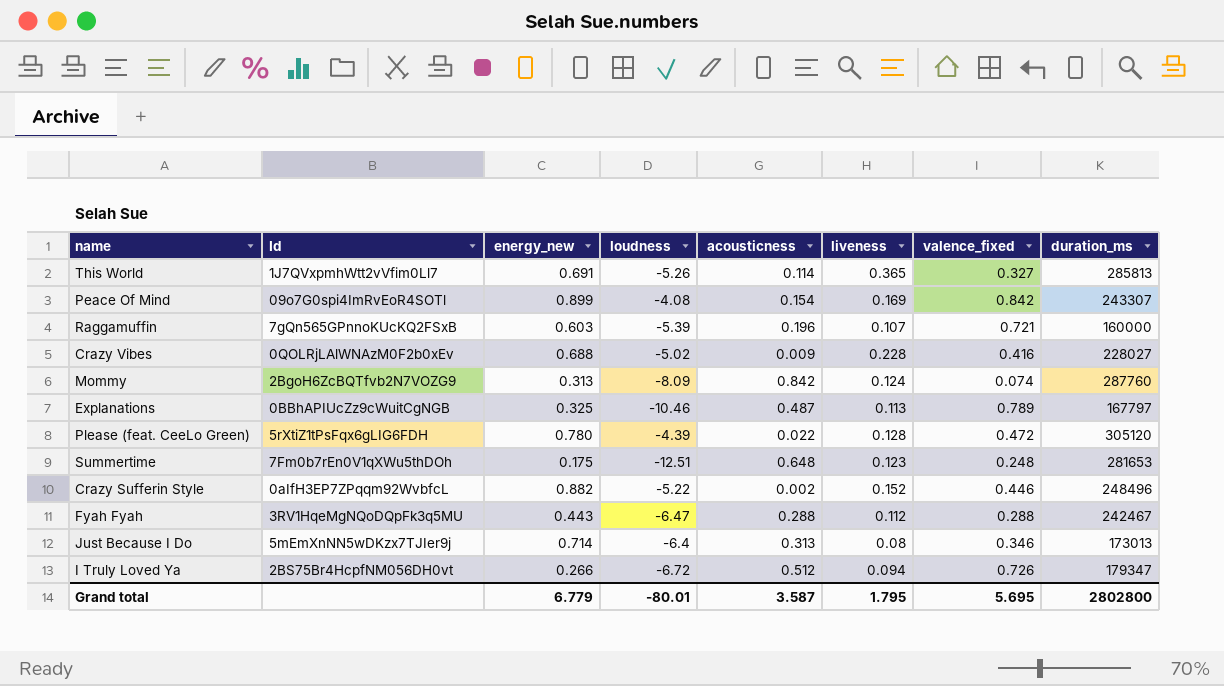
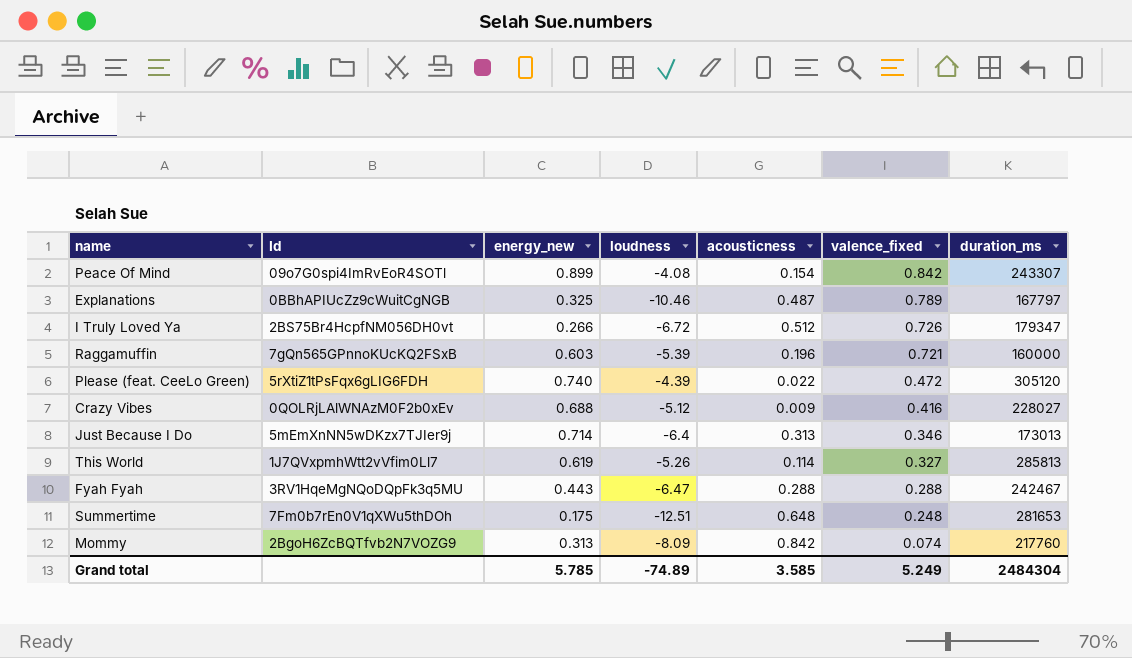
row order: none -> valence_fixed descending
column liveness | position: 6 -> none
row Crazy Sufferin Style: 0aIfH3EP7ZPqqm92WvbfcL | 0.882 | -5.22 | 0.002 | 0.152 | 0.446 | 248496 -> none
Please (feat. CeeLo Green) | energy_new: 0.780 -> 0.740
Crazy Vibes | loudness: -5.02 -> -5.12
This World | energy_new: 0.691 -> 0.619
Mommy | duration_ms: 287760 -> 217760
Grand total | energy_new: 6.779 -> 5.785
Grand total | loudness: -80.01 -> -74.89
Grand total | acousticness: 3.587 -> 3.585
Grand total | valence_fixed: 5.695 -> 5.249
Grand total | duration_ms: 2802800 -> 2484304

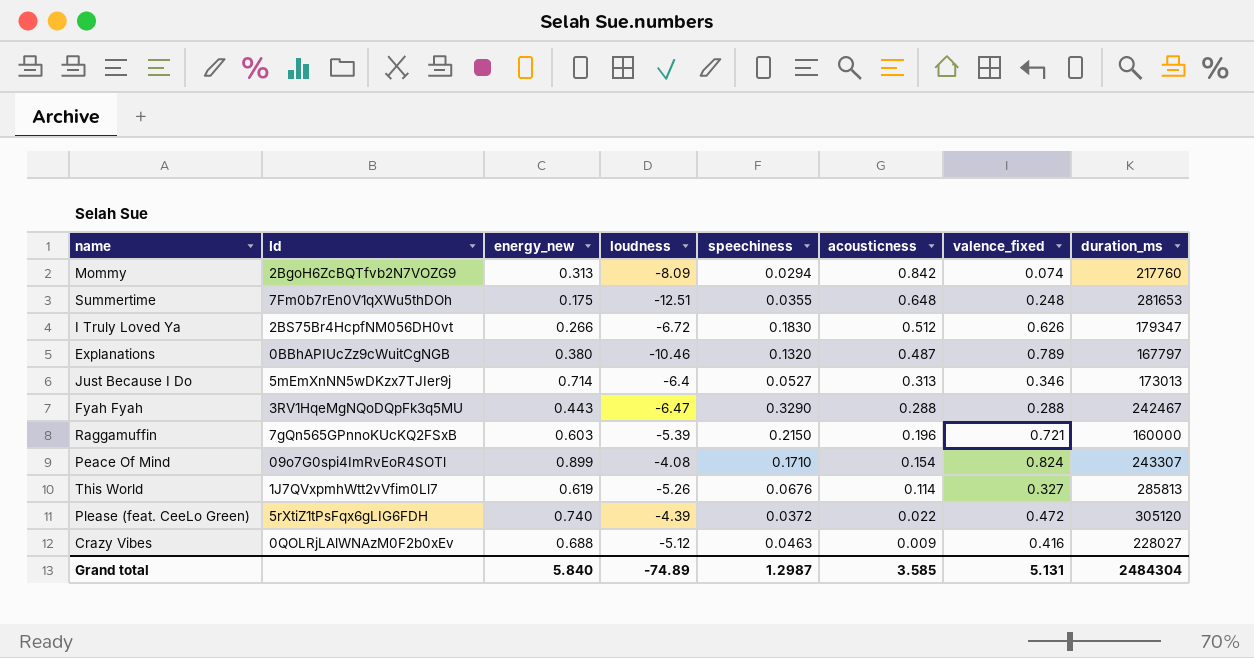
row order: valence_fixed descending -> acousticness descending
column speechiness | position: none -> 5
I Truly Loved Ya | valence_fixed: 0.726 -> 0.626
Explanations | energy_new: 0.325 -> 0.380
Peace Of Mind | valence_fixed: 0.842 -> 0.824
Grand total | energy_new: 5.785 -> 5.840
Grand total | valence_fixed: 5.249 -> 5.131

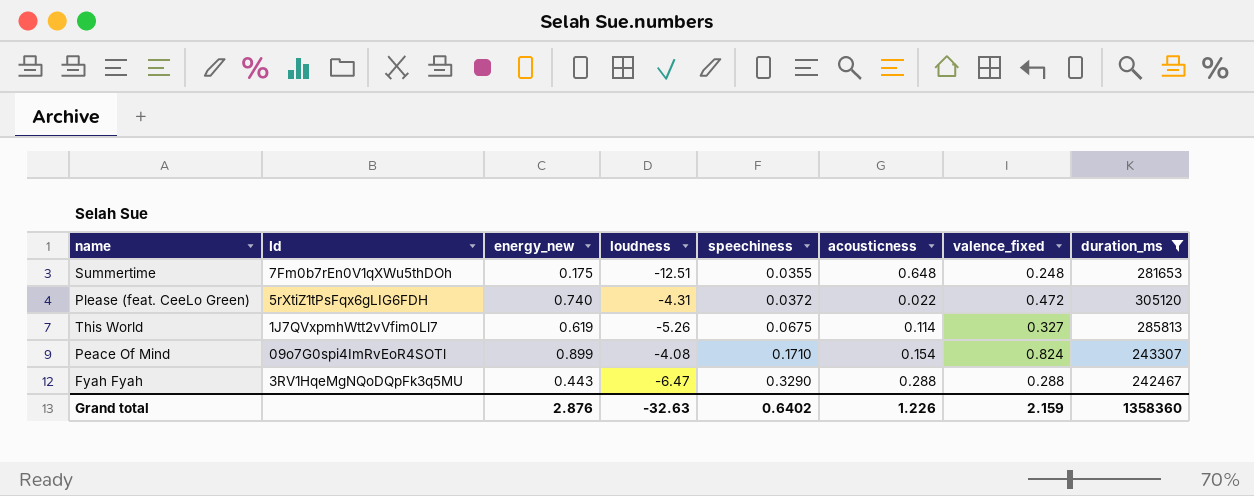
filter: none -> duration_ms >= 242467
row order: acousticness descending -> speechiness ascending
Please (feat. CeeLo Green) | loudness: -4.39 -> -4.31
This World | speechiness: 0.0676 -> 0.0675
Grand total | energy_new: 5.840 -> 2.876
Grand total | loudness: -74.89 -> -32.63
Grand total | speechiness: 1.2987 -> 0.6402
Grand total | acousticness: 3.585 -> 1.226
Grand total | valence_fixed: 5.131 -> 2.159
Grand total | duration_ms: 2484304 -> 1358360

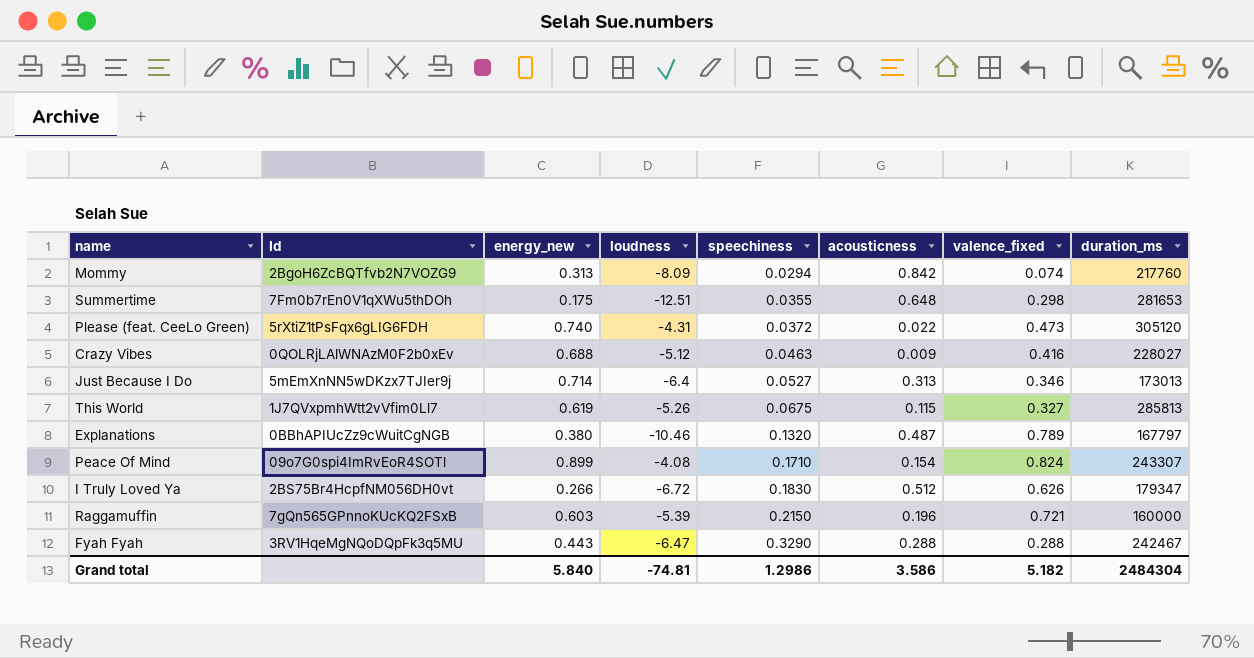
filter: duration_ms >= 242467 -> none
Summertime | valence_fixed: 0.248 -> 0.298
Please (feat. CeeLo Green) | valence_fixed: 0.472 -> 0.473
This World | acousticness: 0.114 -> 0.115
Grand total | energy_new: 2.876 -> 5.840
Grand total | loudness: -32.63 -> -74.81
Grand total | speechiness: 0.6402 -> 1.2986
Grand total | acousticness: 1.226 -> 3.586
Grand total | valence_fixed: 2.159 -> 5.182
Grand total | duration_ms: 1358360 -> 2484304

